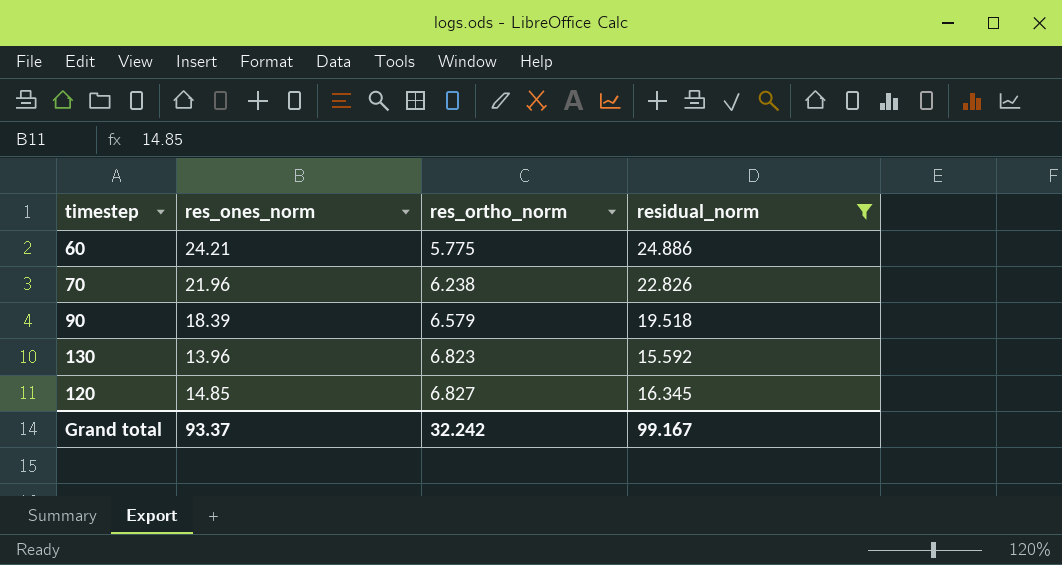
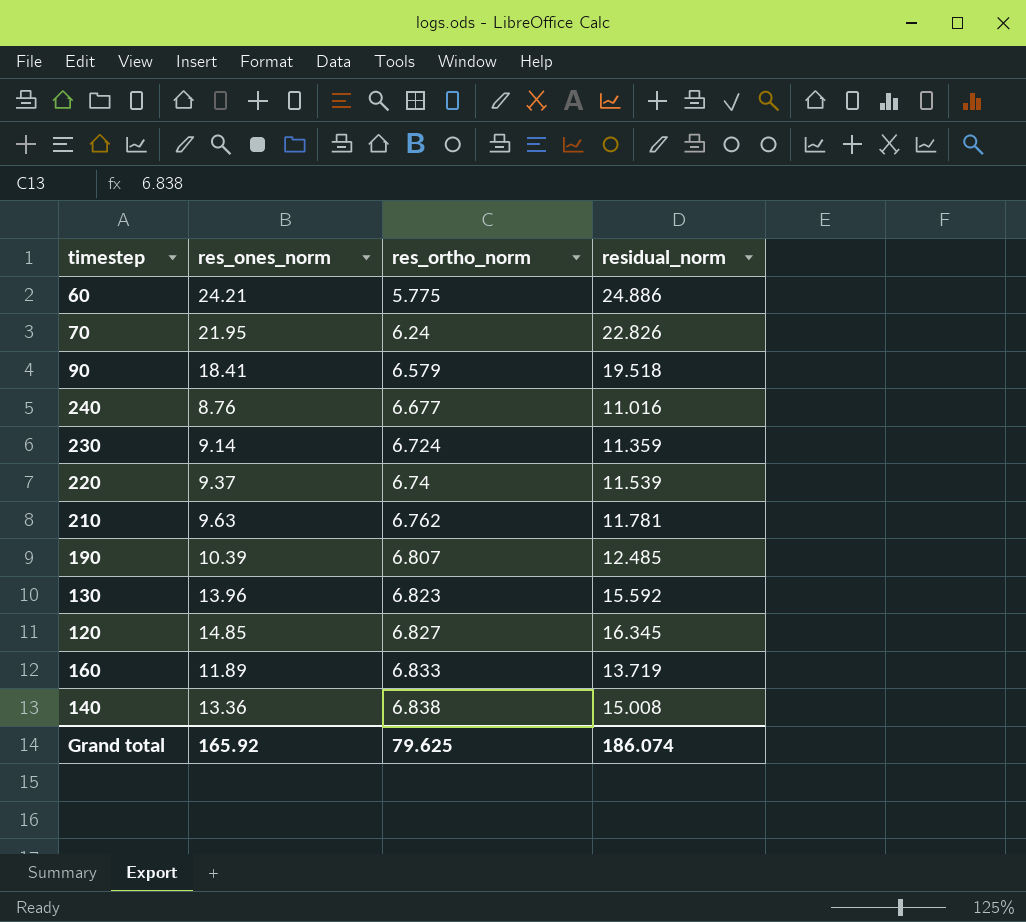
filter: residual_norm >= 15.592 -> none
70 | res_ones_norm: 21.96 -> 21.95
70 | res_ortho_norm: 6.238 -> 6.24
90 | res_ones_norm: 18.39 -> 18.41
Grand total | res_ones_norm: 93.37 -> 165.92
Grand total | res_ortho_norm: 32.242 -> 79.625
Grand total | residual_norm: 99.167 -> 186.074

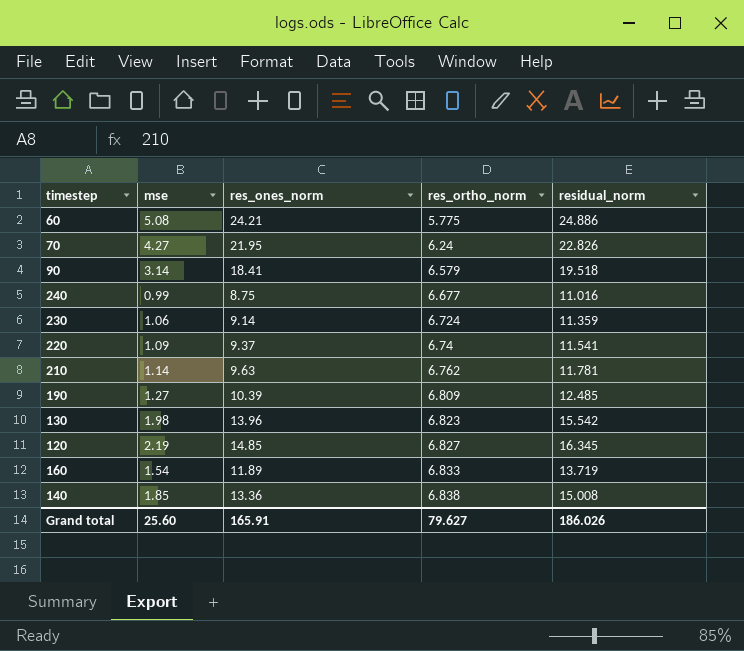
column mse | position: none -> 2
240 | res_ones_norm: 8.76 -> 8.75
220 | residual_norm: 11.539 -> 11.541
190 | res_ortho_norm: 6.807 -> 6.809
130 | residual_norm: 15.592 -> 15.542
Grand total | res_ones_norm: 165.92 -> 165.91
Grand total | res_ortho_norm: 79.625 -> 79.627
Grand total | residual_norm: 186.074 -> 186.026

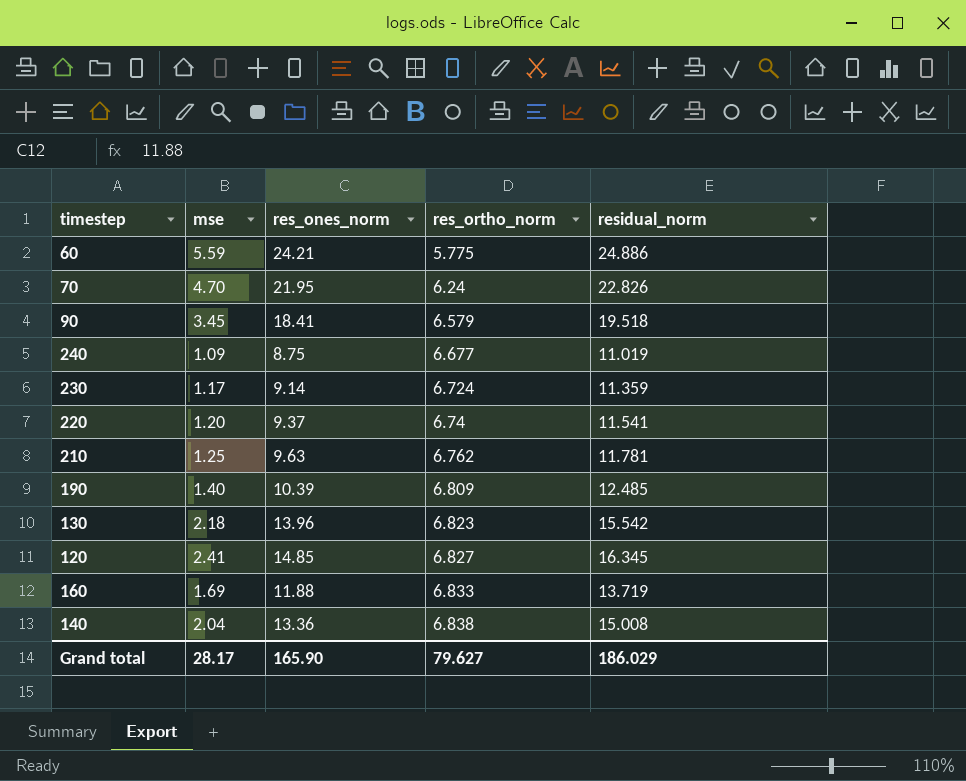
60 | mse: 5.08 -> 5.59
70 | mse: 4.27 -> 4.70
90 | mse: 3.14 -> 3.45
240 | mse: 0.99 -> 1.09
240 | residual_norm: 11.016 -> 11.019
230 | mse: 1.06 -> 1.17
220 | mse: 1.09 -> 1.20
210 | mse: 1.14 -> 1.25
190 | mse: 1.27 -> 1.40
130 | mse: 1.98 -> 2.18
120 | mse: 2.19 -> 2.41
160 | mse: 1.54 -> 1.69
160 | res_ones_norm: 11.89 -> 11.88
140 | mse: 1.85 -> 2.04
Grand total | mse: 25.60 -> 28.17
Grand total | res_ones_norm: 165.91 -> 165.90
Grand total | residual_norm: 186.026 -> 186.029

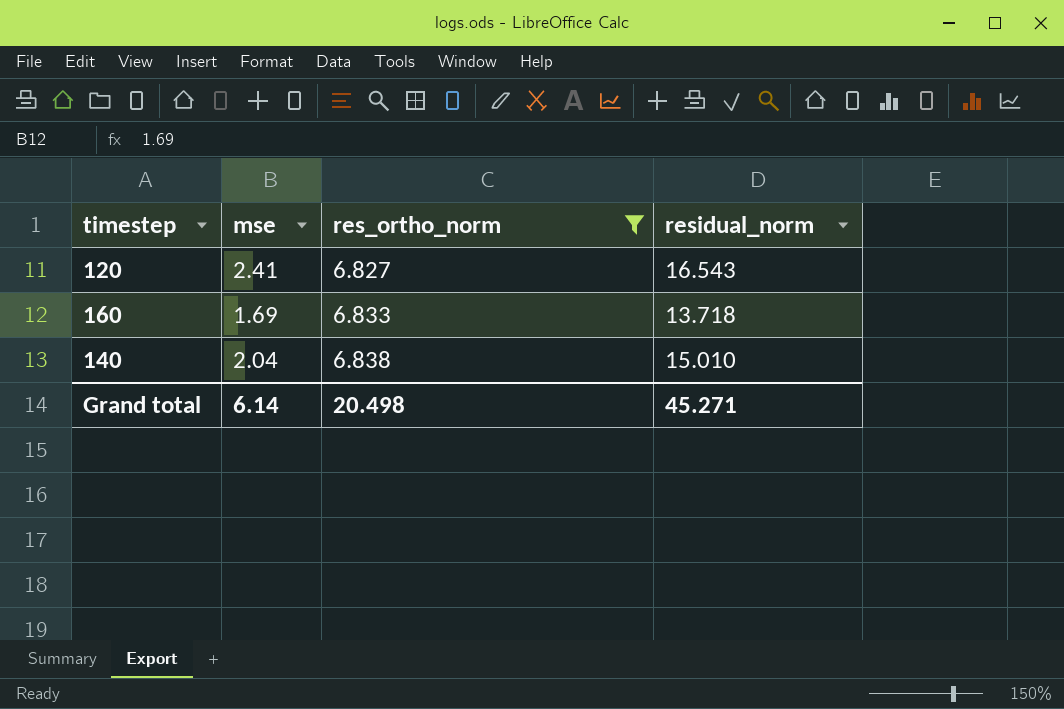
filter: none -> res_ortho_norm >= 6.827
column res_ones_norm | position: 3 -> none
120 | residual_norm: 16.345 -> 16.543
160 | residual_norm: 13.719 -> 13.718
140 | residual_norm: 15.008 -> 15.010
Grand total | mse: 28.17 -> 6.14
Grand total | res_ortho_norm: 79.627 -> 20.498
Grand total | residual_norm: 186.029 -> 45.271

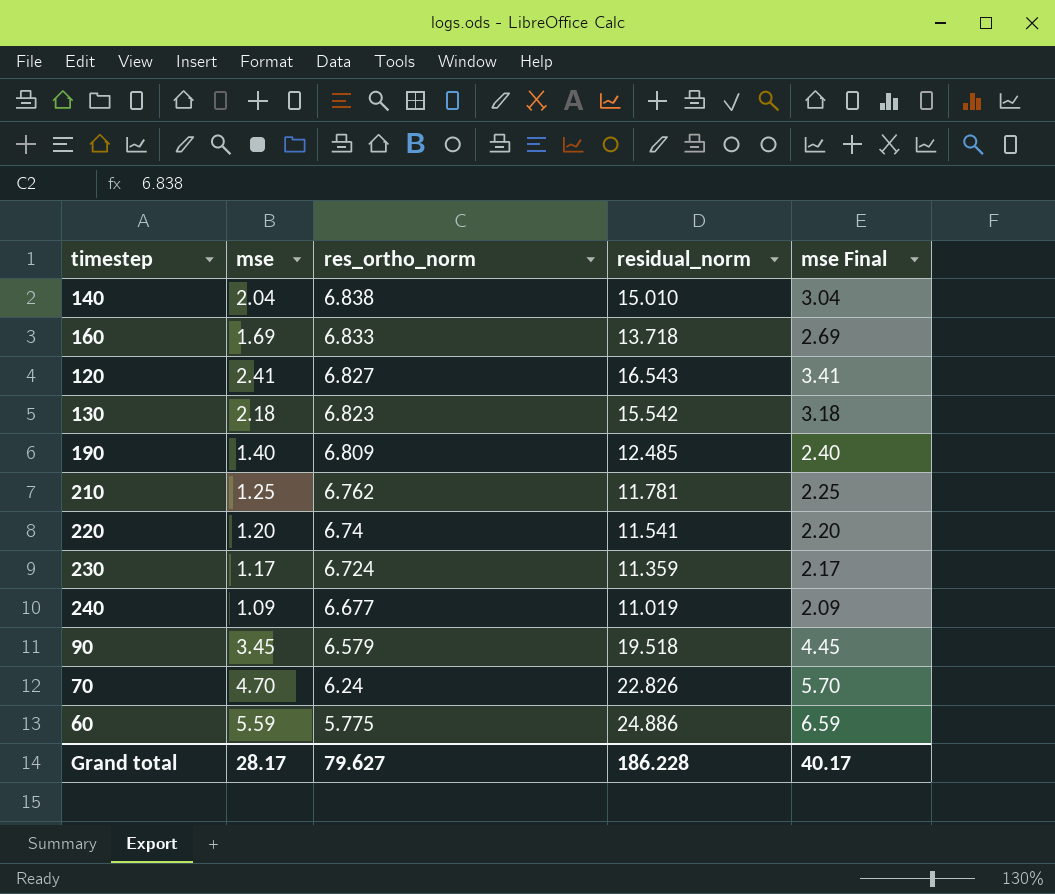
filter: res_ortho_norm >= 6.827 -> none
row order: res_ortho_norm ascending -> res_ortho_norm descending
column mse Final | formula: none -> [mse] + 1
Grand total | mse: 6.14 -> 28.17
Grand total | res_ortho_norm: 20.498 -> 79.627
Grand total | residual_norm: 45.271 -> 186.228

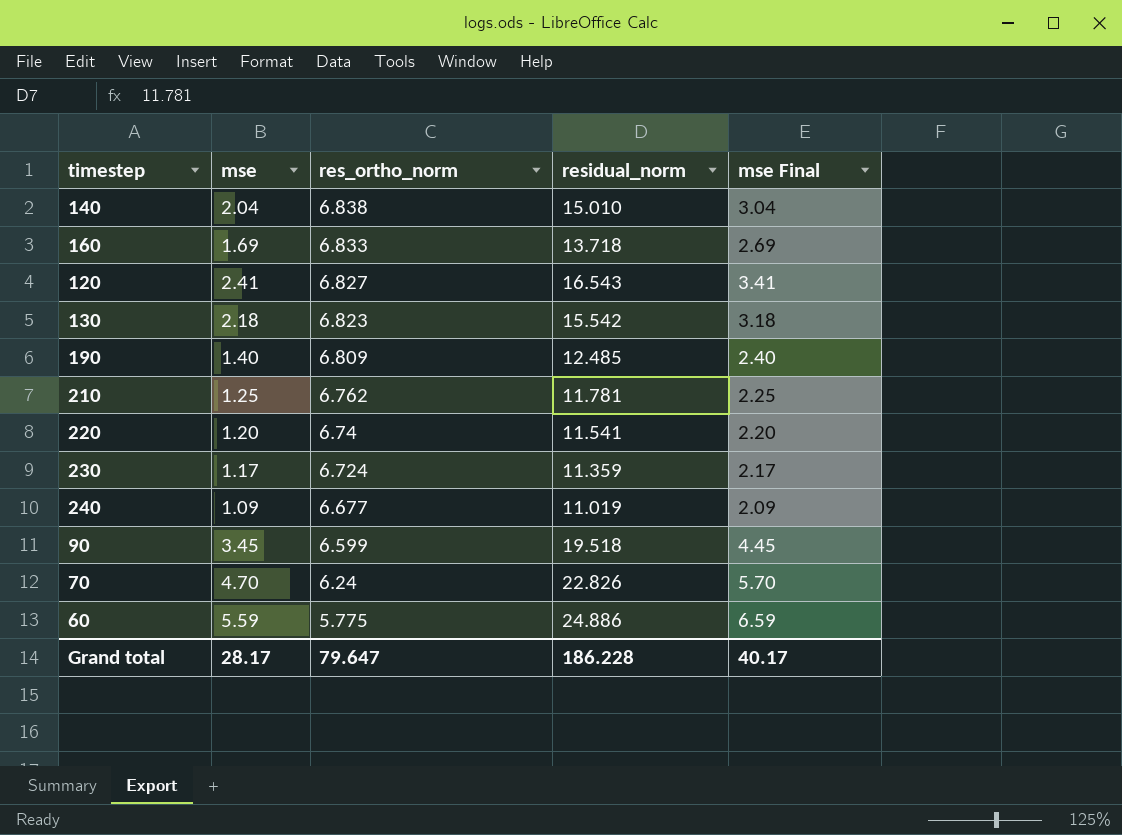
90 | res_ortho_norm: 6.579 -> 6.599
Grand total | res_ortho_norm: 79.627 -> 79.647

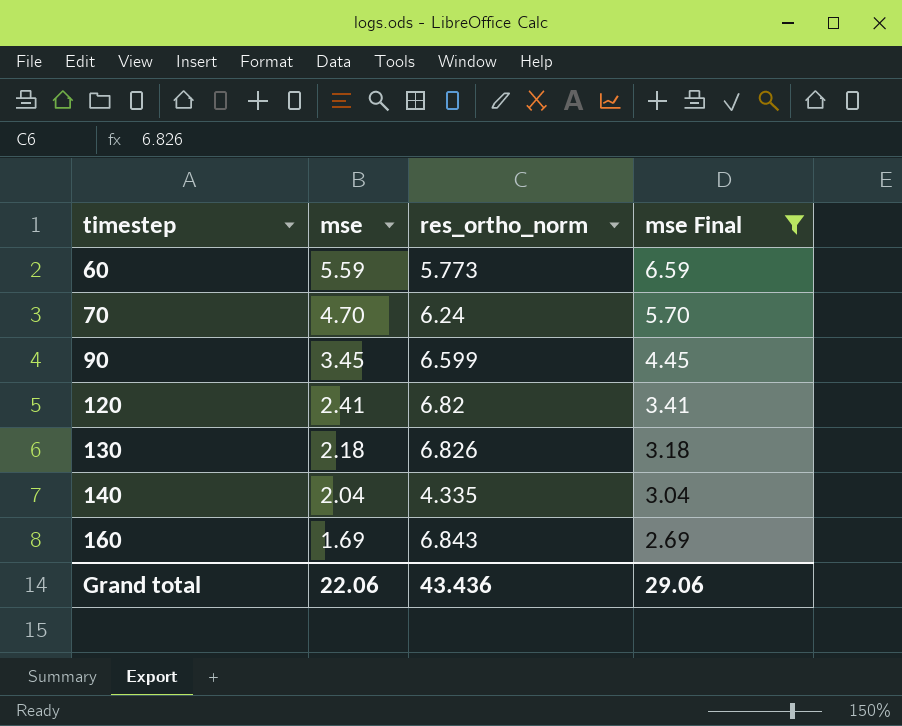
filter: none -> mse Final >= 2.69
row order: res_ortho_norm descending -> timestep ascending
column residual_norm | position: 4 -> none
60 | res_ortho_norm: 5.775 -> 5.773
120 | res_ortho_norm: 6.827 -> 6.82
130 | res_ortho_norm: 6.823 -> 6.826
140 | res_ortho_norm: 6.838 -> 4.335
160 | res_ortho_norm: 6.833 -> 6.843
Grand total | mse: 28.17 -> 22.06
Grand total | res_ortho_norm: 79.647 -> 43.436
Grand total | mse Final: 40.17 -> 29.06

